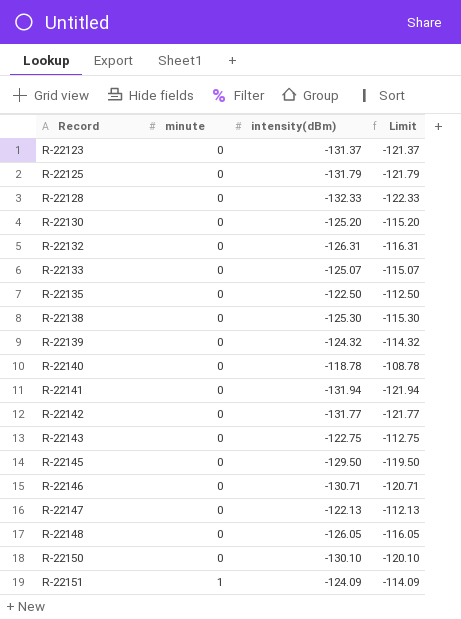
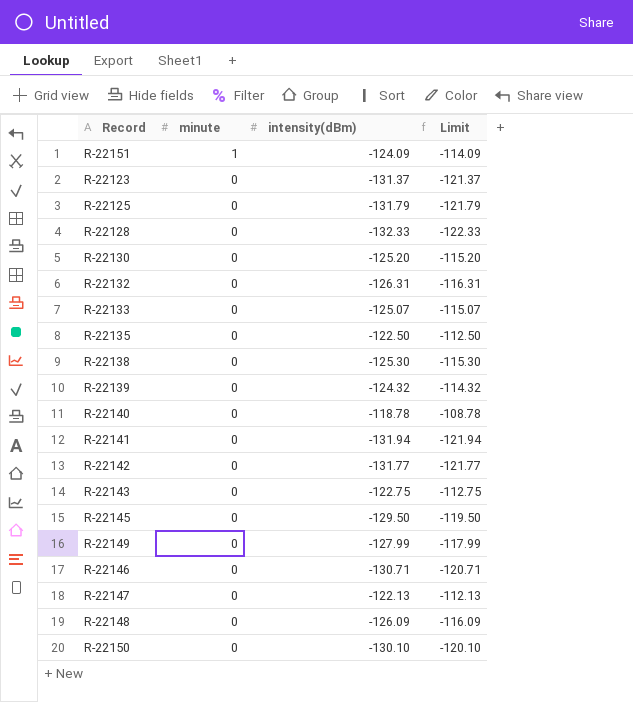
row order: Record ascending -> minute descending
row R-22149: none -> 0 | -127.99 | -117.99
R-22148 | intensity(dBm): -126.05 -> -126.09
R-22148 | Limit: -116.05 -> -116.09

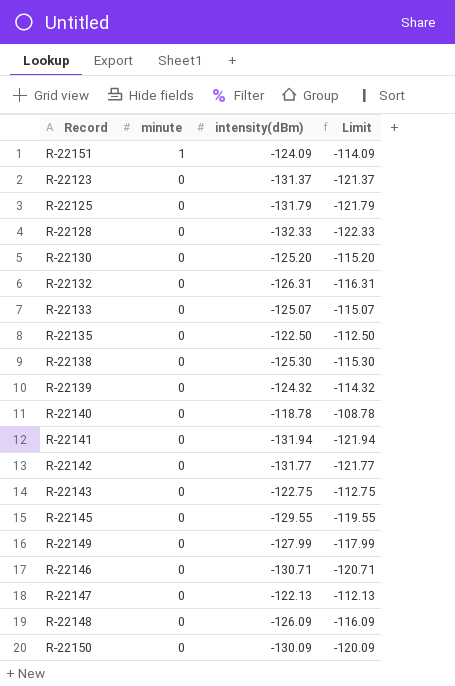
R-22145 | intensity(dBm): -129.50 -> -129.55
R-22145 | Limit: -119.50 -> -119.55
R-22150 | intensity(dBm): -130.10 -> -130.09
R-22150 | Limit: -120.10 -> -120.09

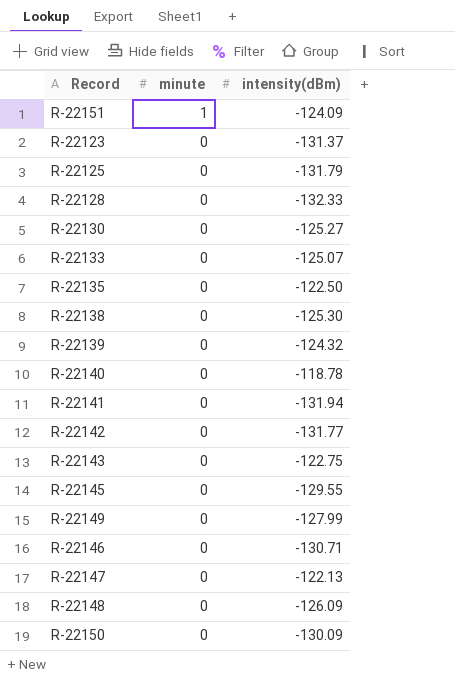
column Limit | formula: [intensity(dBm)] + 10 -> none
row R-22132: 0 | -126.31 | -116.31 -> none
R-22130 | intensity(dBm): -125.20 -> -125.27

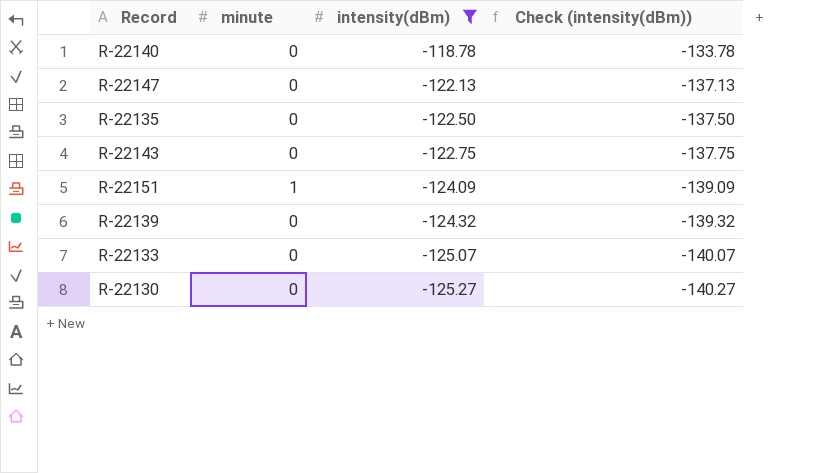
filter: none -> intensity(dBm) >= -125.27
row order: minute descending -> intensity(dBm) descending
column Check (intensity(dBm)) | formula: none -> [intensity(dBm)] - 15

